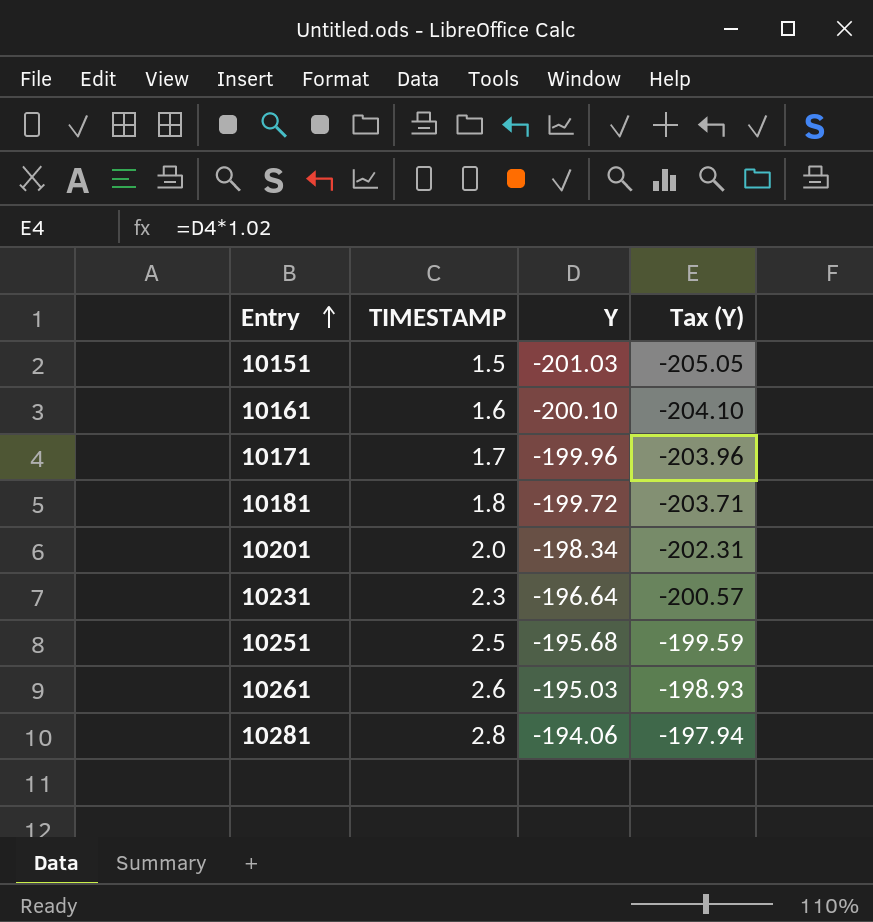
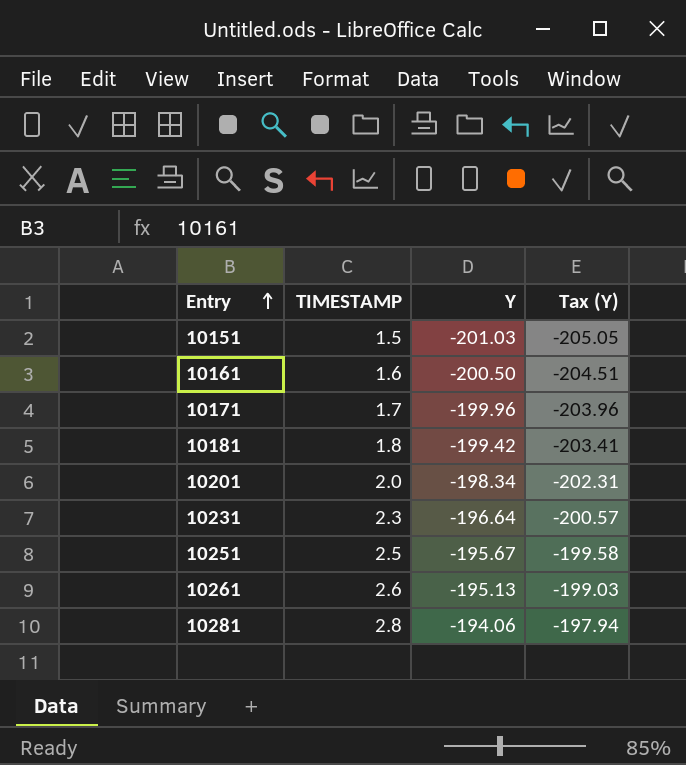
10161 | Y: -200.10 -> -200.50
10161 | Tax (Y): -204.10 -> -204.51
10181 | Y: -199.72 -> -199.42
10181 | Tax (Y): -203.71 -> -203.41
10251 | Y: -195.68 -> -195.67
10251 | Tax (Y): -199.59 -> -199.58
10261 | Y: -195.03 -> -195.13
10261 | Tax (Y): -198.93 -> -199.03

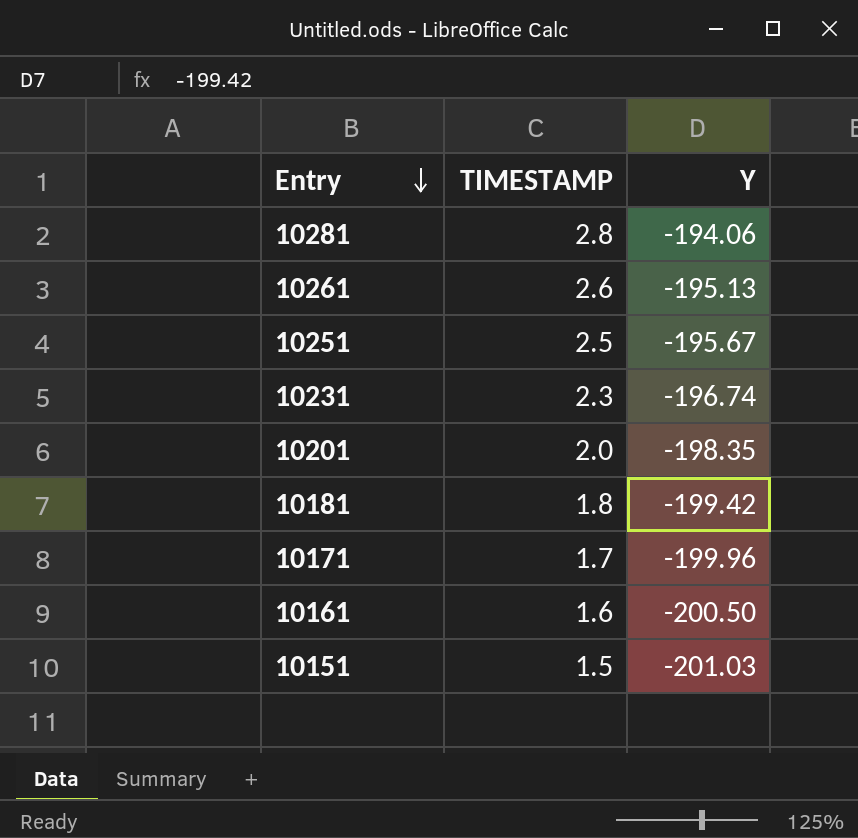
row order: Entry ascending -> Entry descending
column Tax (Y) | formula: [Y] * 1.02 -> none
10231 | Y: -196.64 -> -196.74
10201 | Y: -198.34 -> -198.35

